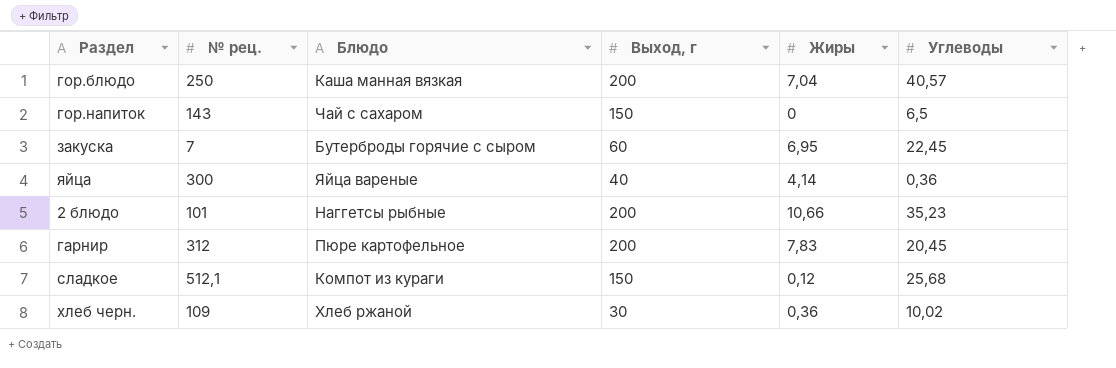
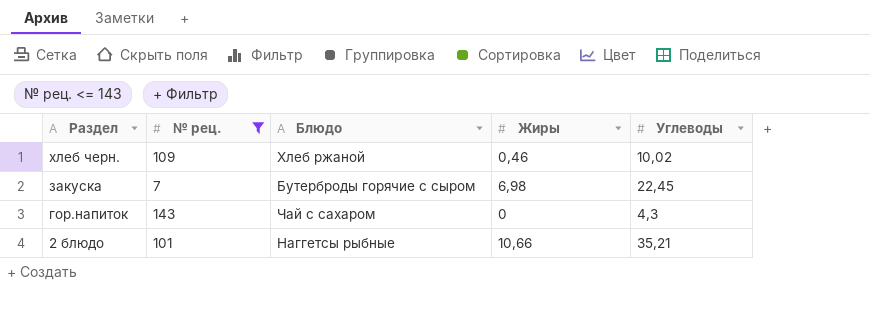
filter: none -> № рец. <= 143
row order: none -> Раздел descending
column Выход, г | position: 4 -> none
хлеб черн. | Жиры: 0,36 -> 0,46
закуска | Жиры: 6,95 -> 6,98
гор.напиток | Углеводы: 6,5 -> 4,3
2 блюдо | Углеводы: 35,23 -> 35,21

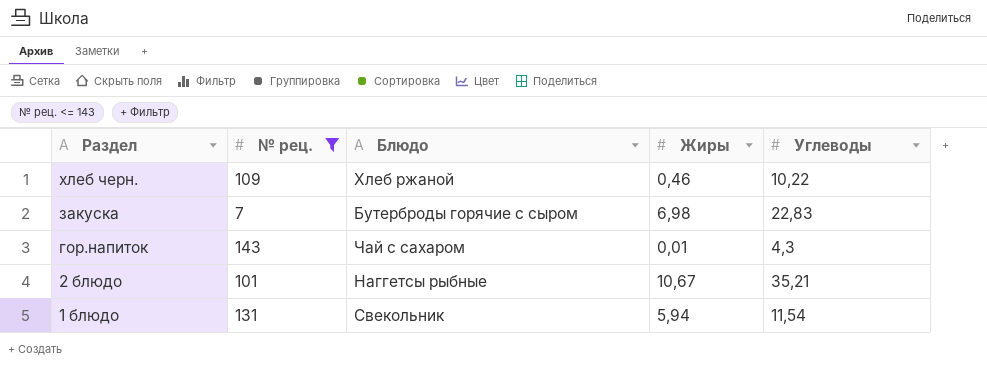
хлеб черн. | Углеводы: 10,02 -> 10,22
закуска | Углеводы: 22,45 -> 22,83
гор.напиток | Жиры: 0 -> 0,01
2 блюдо | Жиры: 10,66 -> 10,67
row 1 блюдо: none -> 131 | Свекольник | 5,94 | 11,54

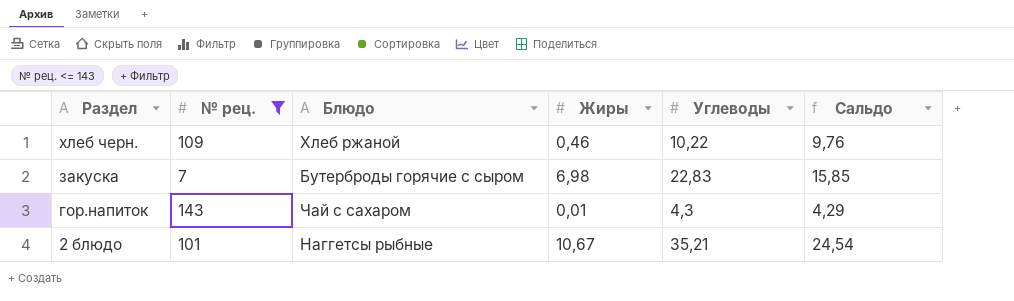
column Сальдо | formula: none -> [Углеводы] - [Жиры]
row 1 блюдо: 131 | Свекольник | 5,94 | 11,54 -> none

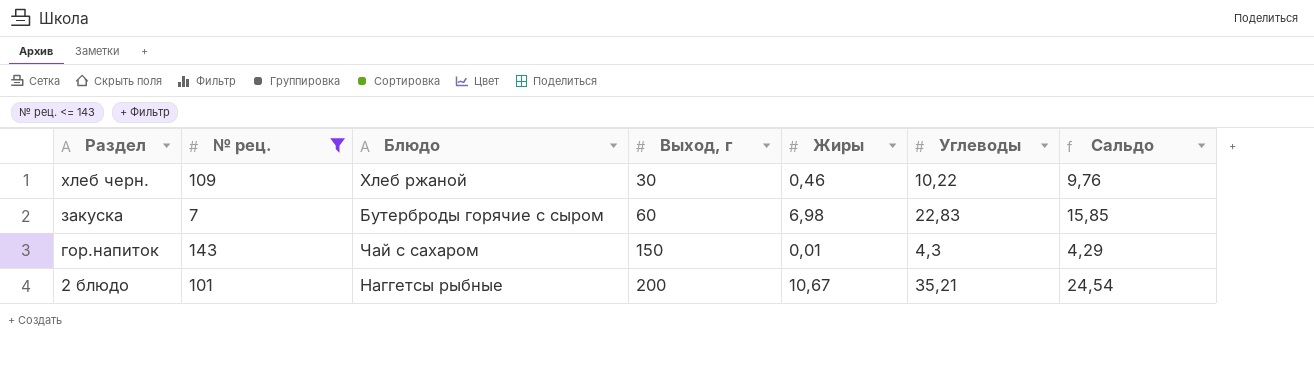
column Выход, г | position: none -> 4

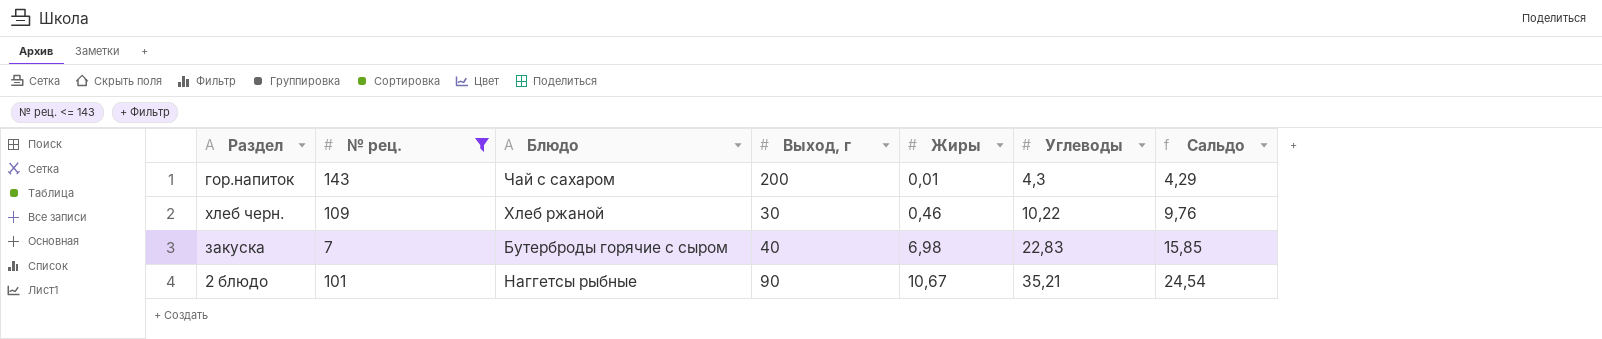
row order: Раздел descending -> Жиры ascending
гор.напиток | Выход, г: 150 -> 200
закуска | Выход, г: 60 -> 40
2 блюдо | Выход, г: 200 -> 90

